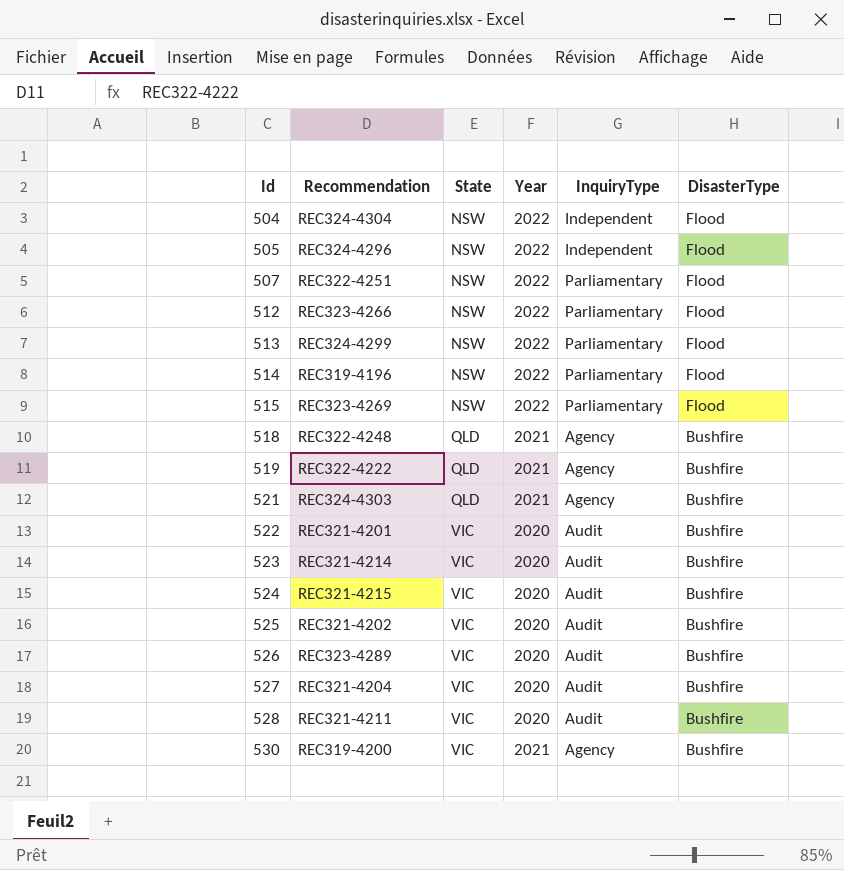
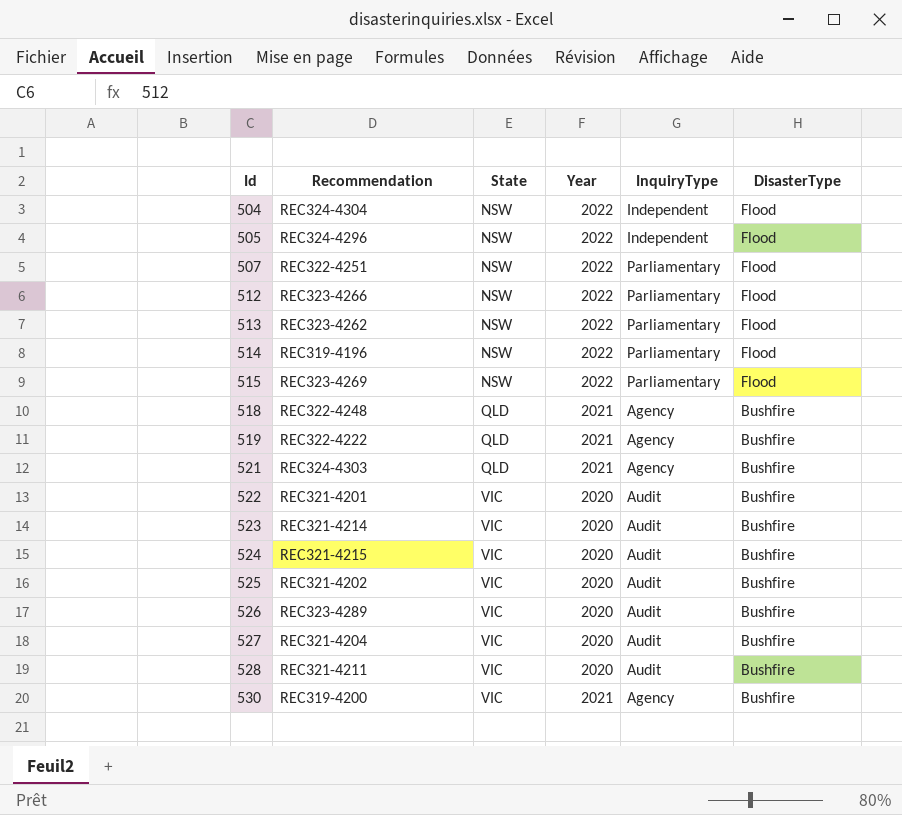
513 | Recommendation: REC324-4299 -> REC323-4262

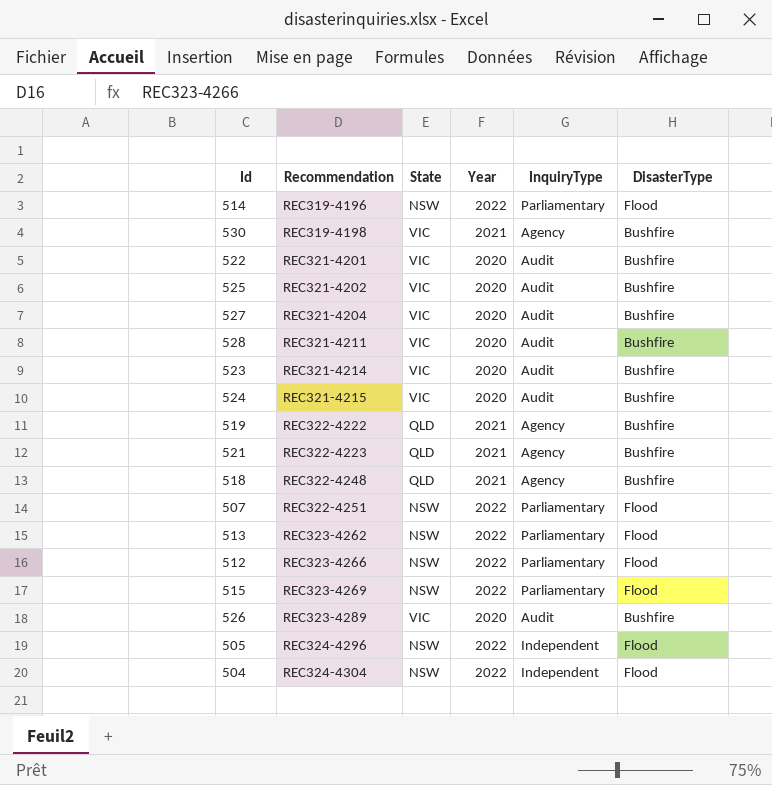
row order: Id ascending -> Recommendation ascending
530 | Recommendation: REC319-4200 -> REC319-4198
521 | Recommendation: REC324-4303 -> REC322-4223

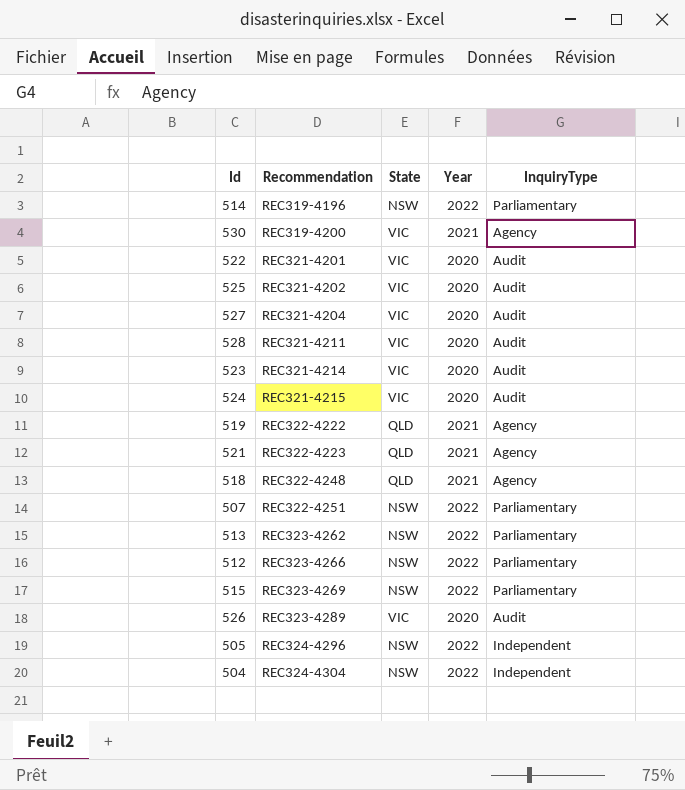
column DisasterType | position: 6 -> none
530 | Recommendation: REC319-4198 -> REC319-4200

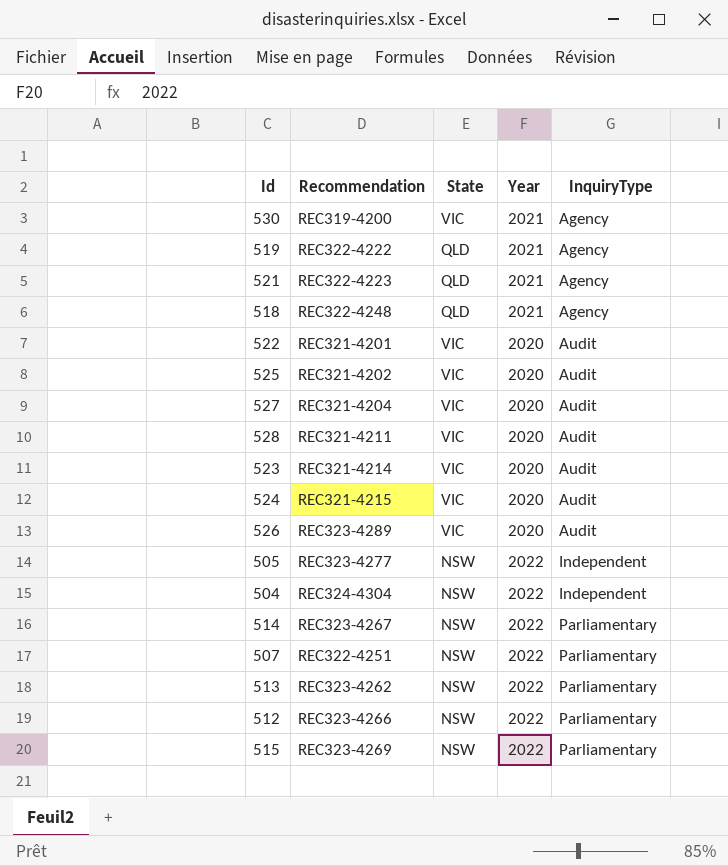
row order: Recommendation ascending -> InquiryType ascending
505 | Recommendation: REC324-4296 -> REC323-4277
514 | Recommendation: REC319-4196 -> REC323-4267

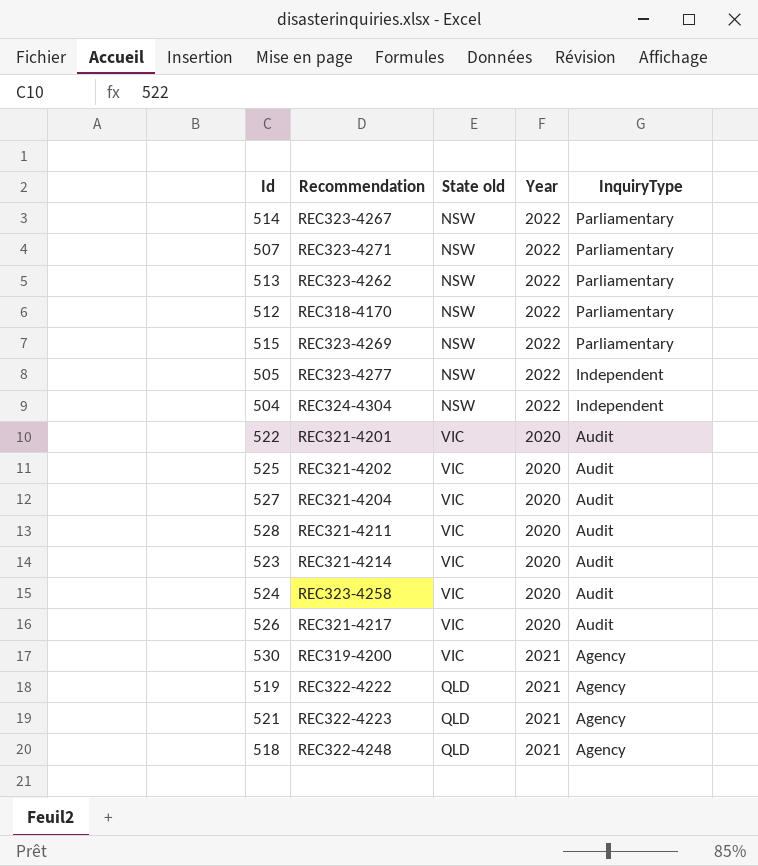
row order: InquiryType ascending -> InquiryType descending
column name: State -> State old
507 | Recommendation: REC322-4251 -> REC323-4271
512 | Recommendation: REC323-4266 -> REC318-4170
524 | Recommendation: REC321-4215 -> REC323-4258
526 | Recommendation: REC323-4289 -> REC321-4217

